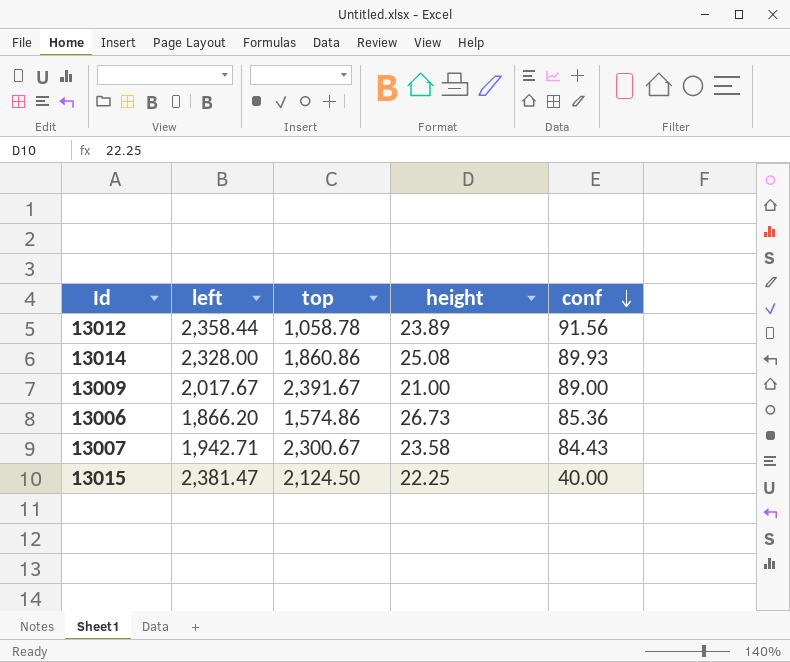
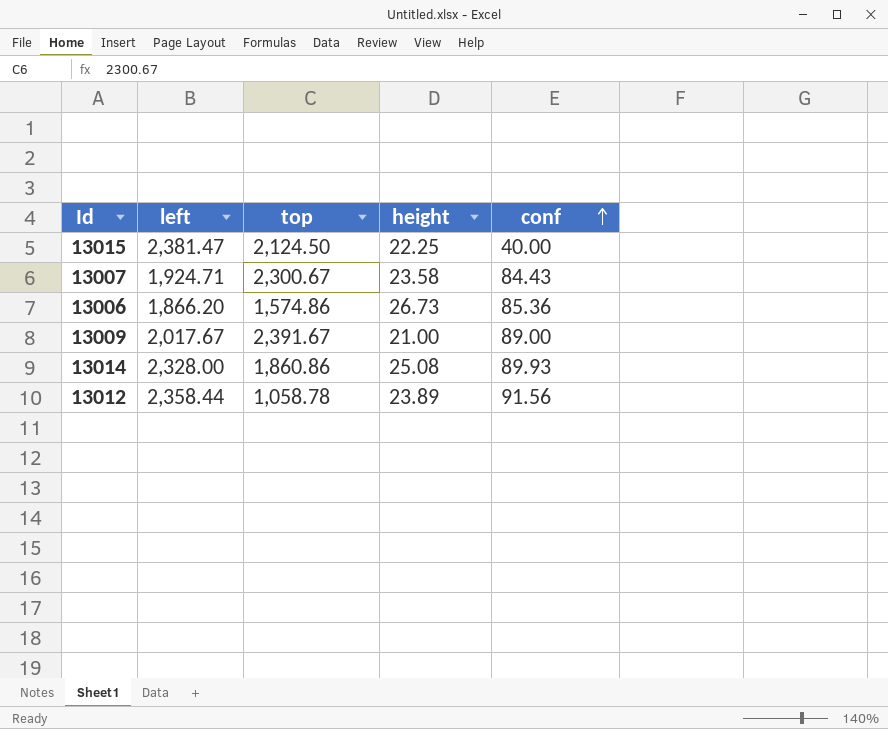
row order: conf descending -> conf ascending
13007 | left: 1,942.71 -> 1,924.71

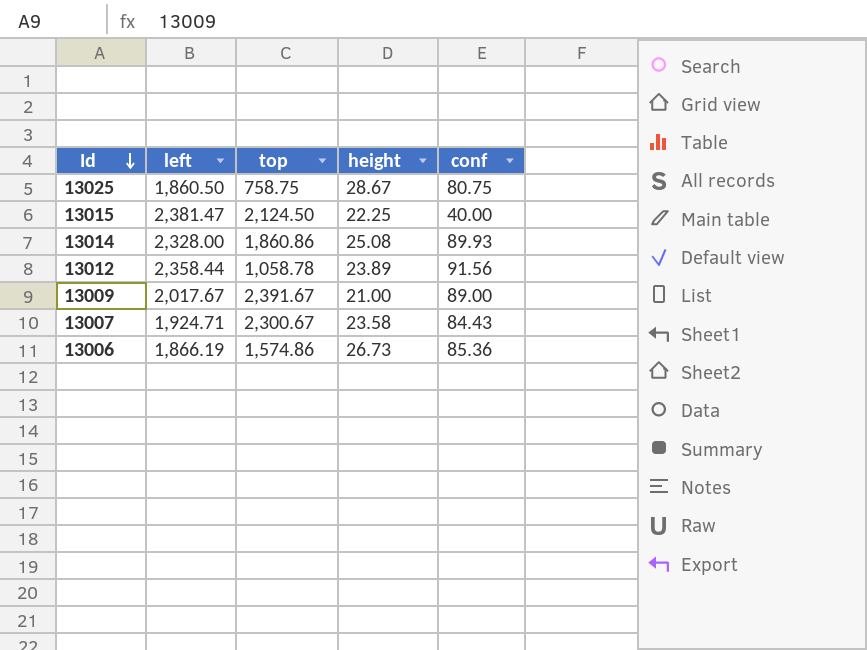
row order: conf ascending -> Id descending
row 13025: none -> 1,860.50 | 758.75 | 28.67 | 80.75
13006 | left: 1,866.20 -> 1,866.19

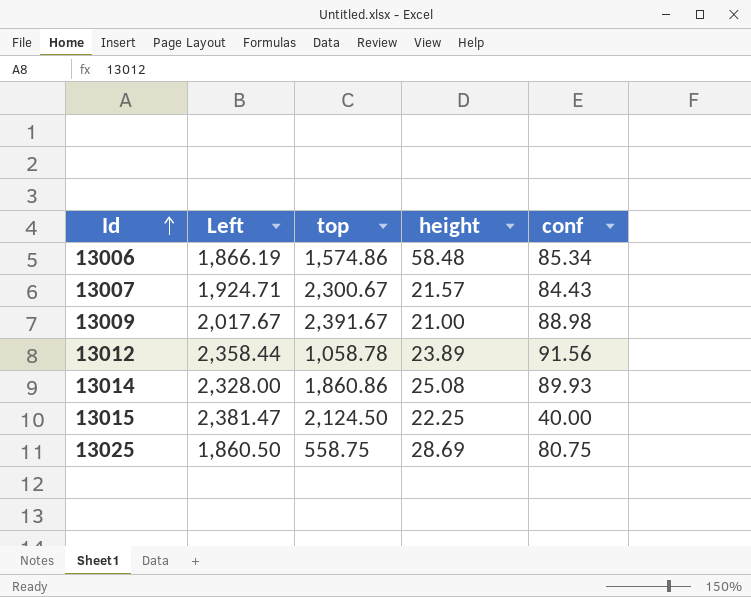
row order: Id descending -> Id ascending
column name: left -> Left
13006 | height: 26.73 -> 58.48
13006 | conf: 85.36 -> 85.34
13007 | height: 23.58 -> 21.57
13009 | conf: 89.00 -> 88.98
13025 | top: 758.75 -> 558.75
13025 | height: 28.67 -> 28.69

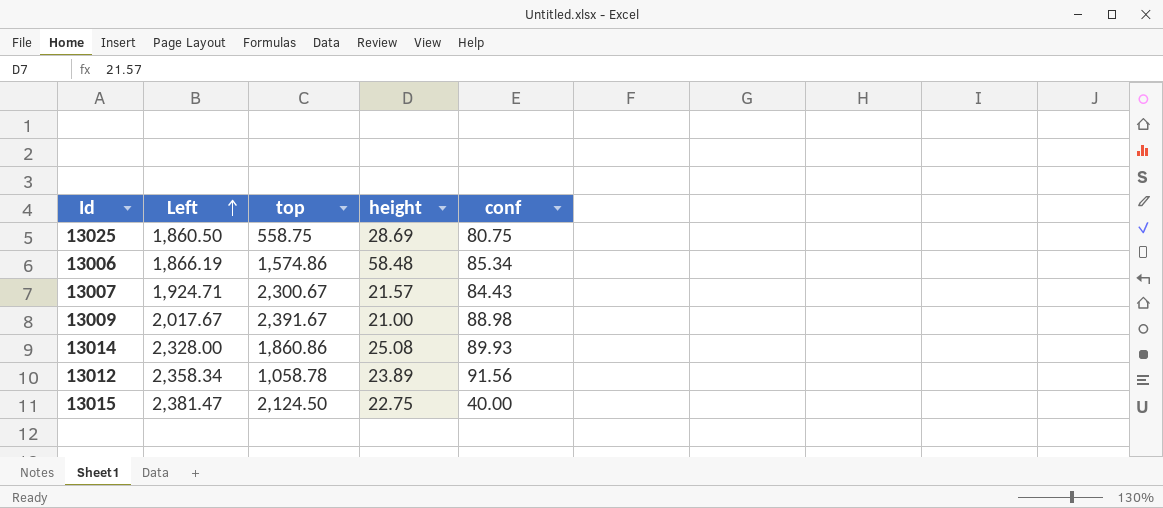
row order: Id ascending -> Left ascending
13012 | Left: 2,358.44 -> 2,358.34
13015 | height: 22.25 -> 22.75

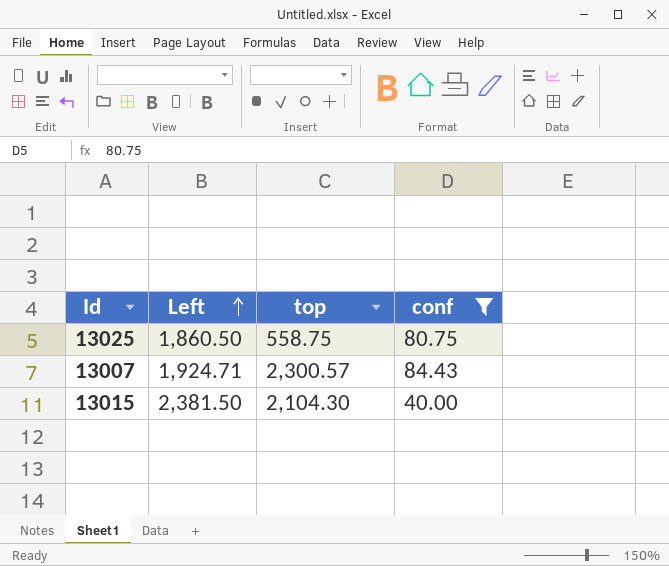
filter: none -> conf <= 84.43
column height | position: 4 -> none
13007 | top: 2,300.67 -> 2,300.57
13015 | Left: 2,381.47 -> 2,381.50
13015 | top: 2,124.50 -> 2,104.30

